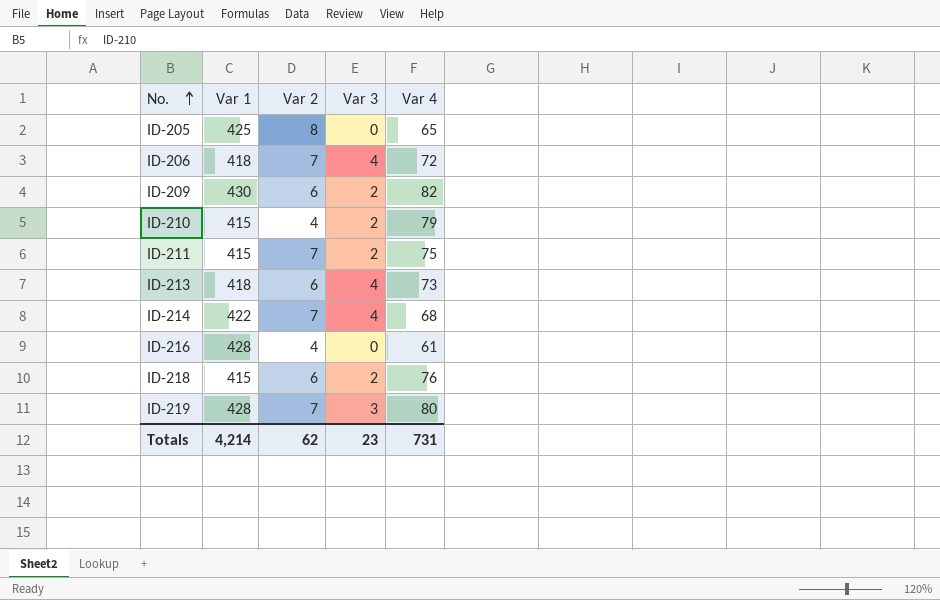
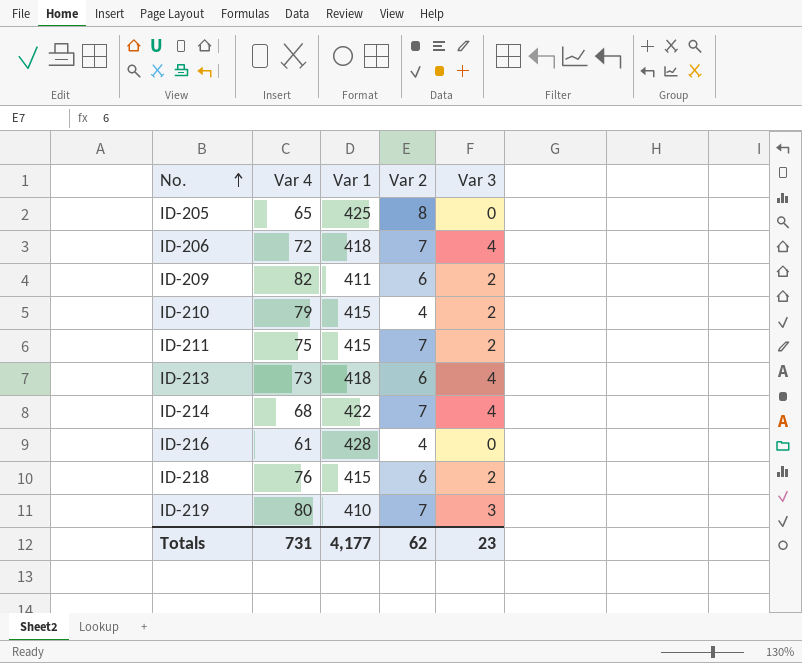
column Var 4 | position: 5 -> 2
ID-209 | Var 1: 430 -> 411
ID-219 | Var 1: 428 -> 410
Totals | Var 1: 4,214 -> 4,177

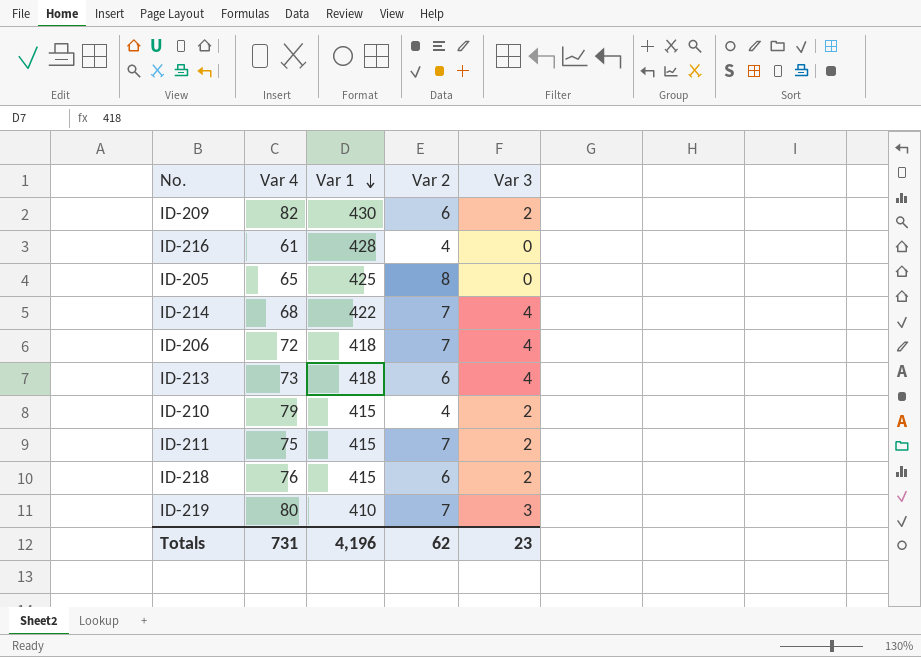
row order: No. ascending -> Var 1 descending
ID-209 | Var 1: 411 -> 430
Totals | Var 1: 4,177 -> 4,196

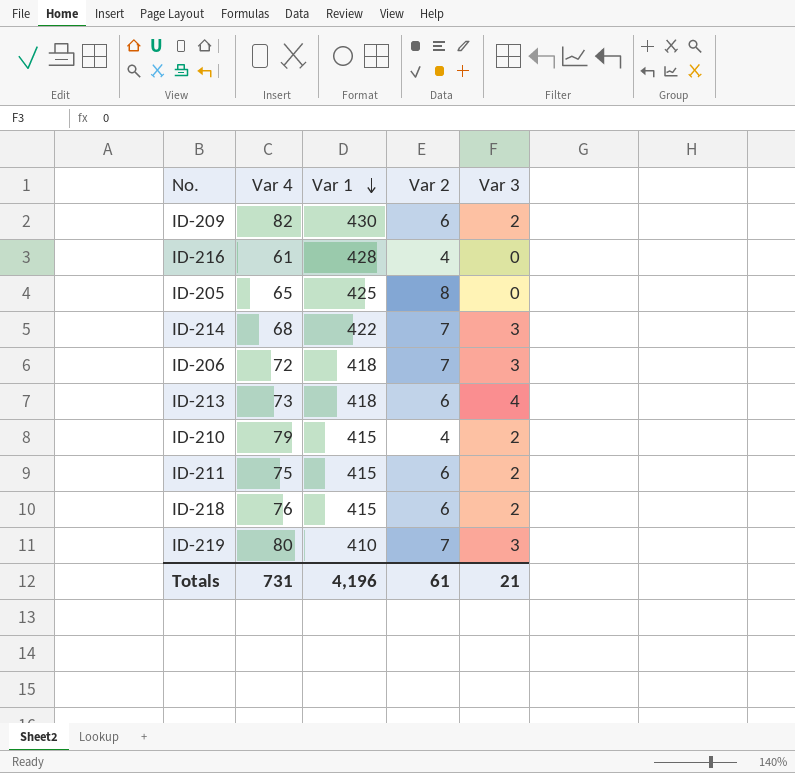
ID-214 | Var 3: 4 -> 3
ID-206 | Var 3: 4 -> 3
ID-211 | Var 2: 7 -> 6
Totals | Var 2: 62 -> 61
Totals | Var 3: 23 -> 21

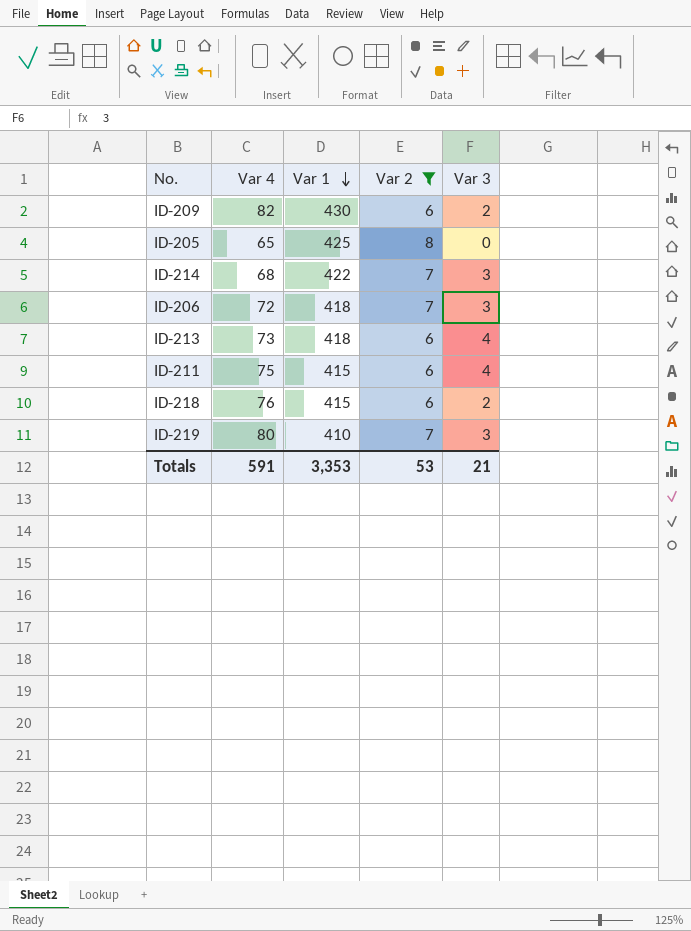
filter: none -> Var 2 != 4
ID-211 | Var 3: 2 -> 4
Totals | Var 4: 731 -> 591
Totals | Var 1: 4,196 -> 3,353
Totals | Var 2: 61 -> 53

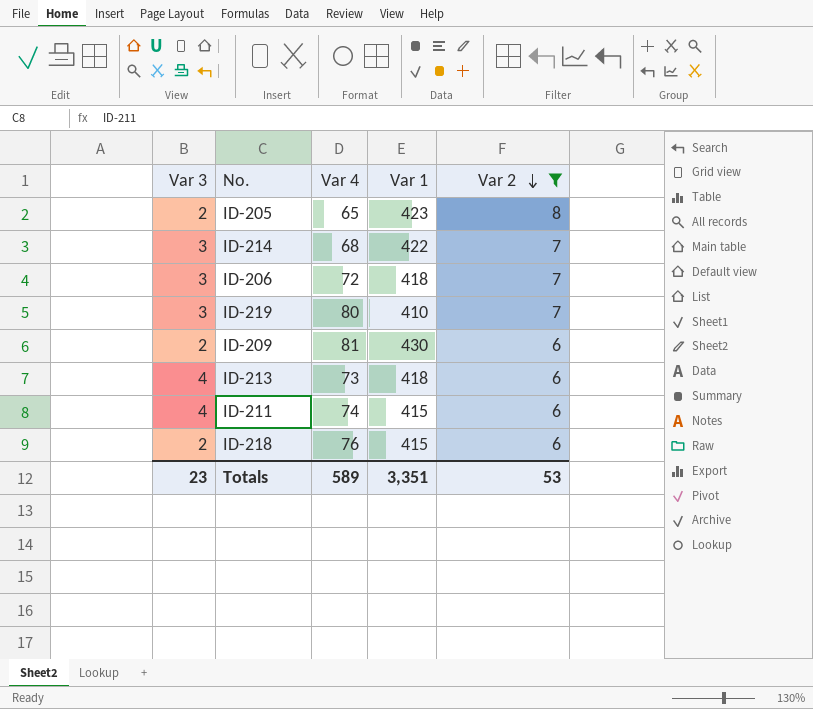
row order: Var 1 descending -> Var 2 descending
column Var 3 | position: 5 -> 1
ID-205 | Var 3: 0 -> 2
ID-205 | Var 1: 425 -> 423
ID-209 | Var 4: 82 -> 81
ID-211 | Var 4: 75 -> 74
Totals | Var 3: 21 -> 23
Totals | Var 4: 591 -> 589
Totals | Var 1: 3,353 -> 3,351

